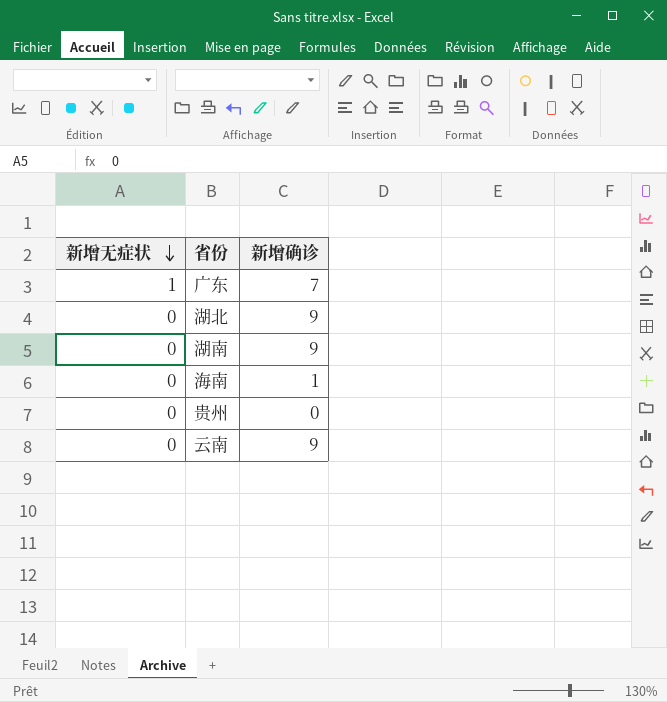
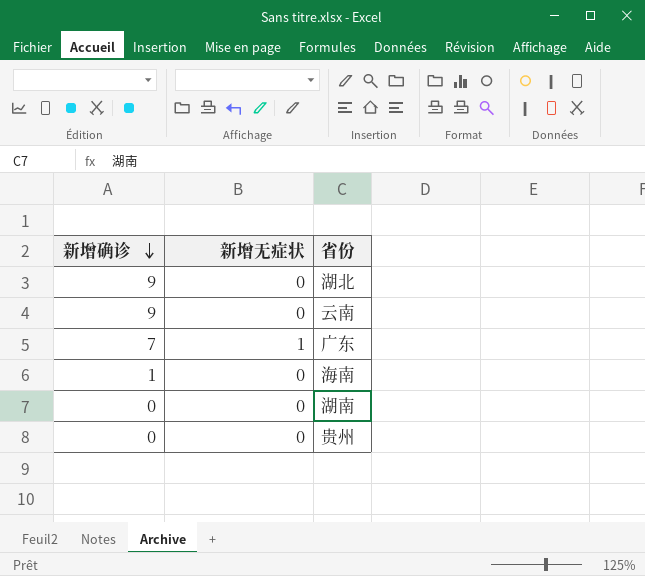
row order: 新增无症状 descending -> 新增确诊 descending
column 新增确诊 | position: 3 -> 1
湖南 | 新增确诊: 9 -> 0

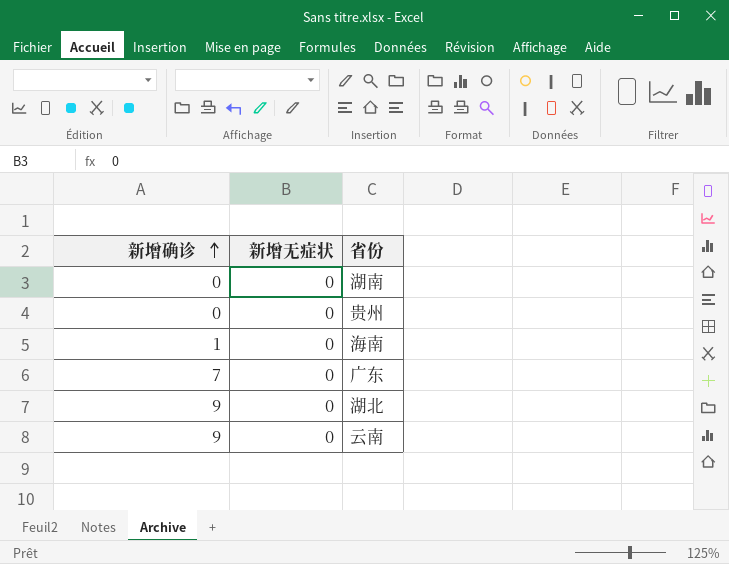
row order: 新增确诊 descending -> 新增确诊 ascending
广东 | 新增无症状: 1 -> 0

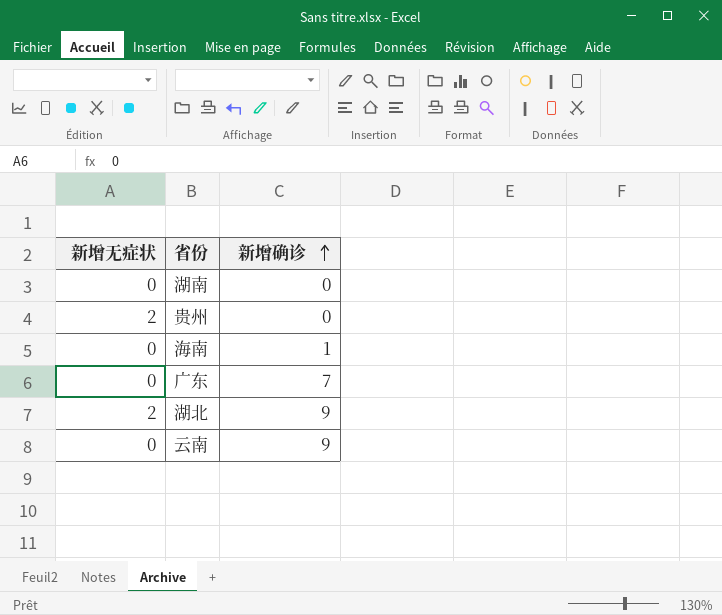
column 新增确诊 | position: 1 -> 3
贵州 | 新增无症状: 0 -> 2
湖北 | 新增无症状: 0 -> 2

